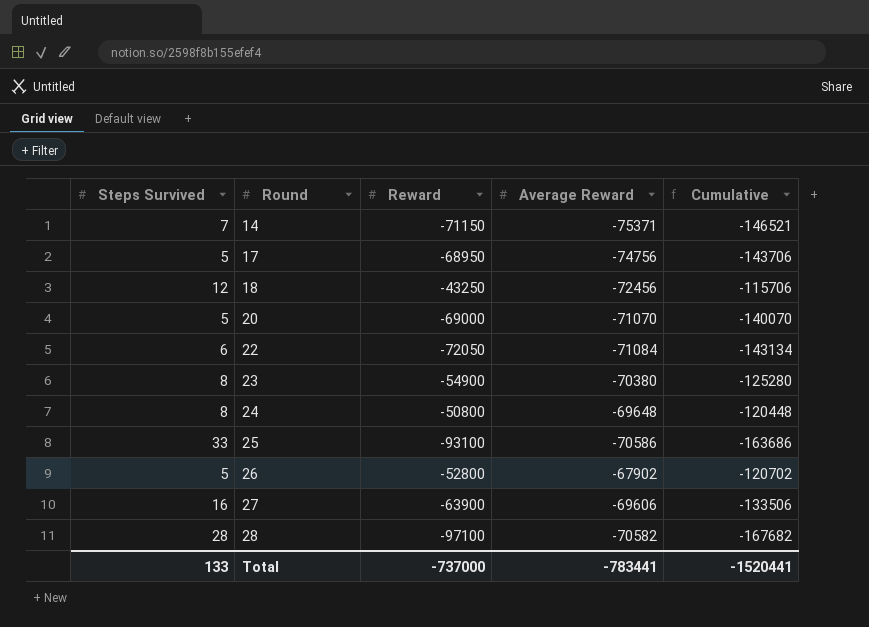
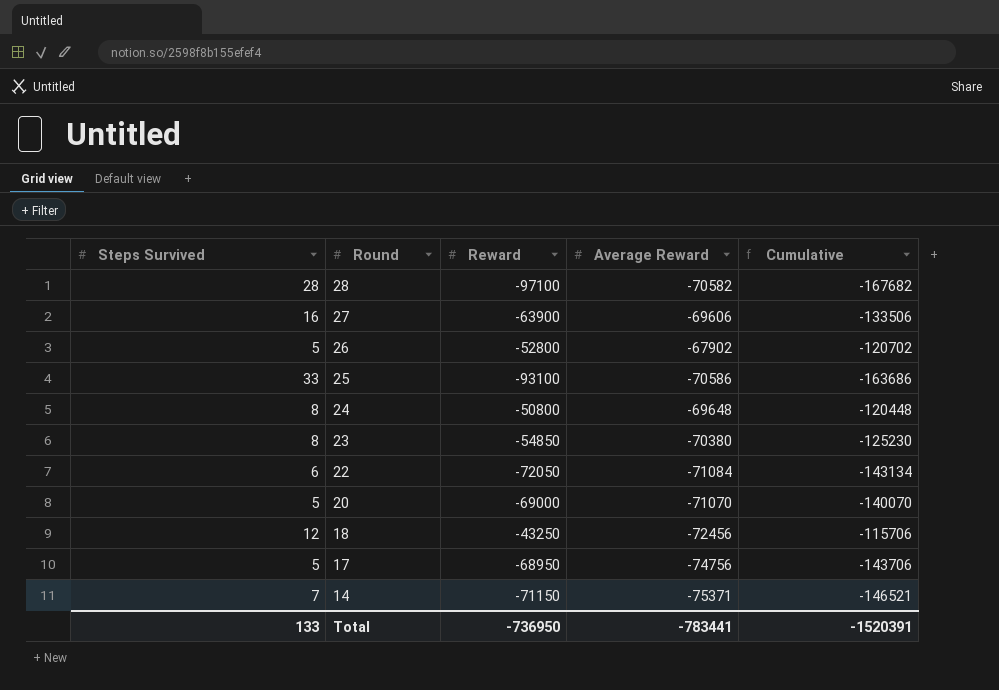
row order: Round ascending -> Round descending
23 | Reward: -54900 -> -54850
23 | Cumulative: -125280 -> -125230
Total | Reward: -737000 -> -736950
Total | Cumulative: -1520441 -> -1520391

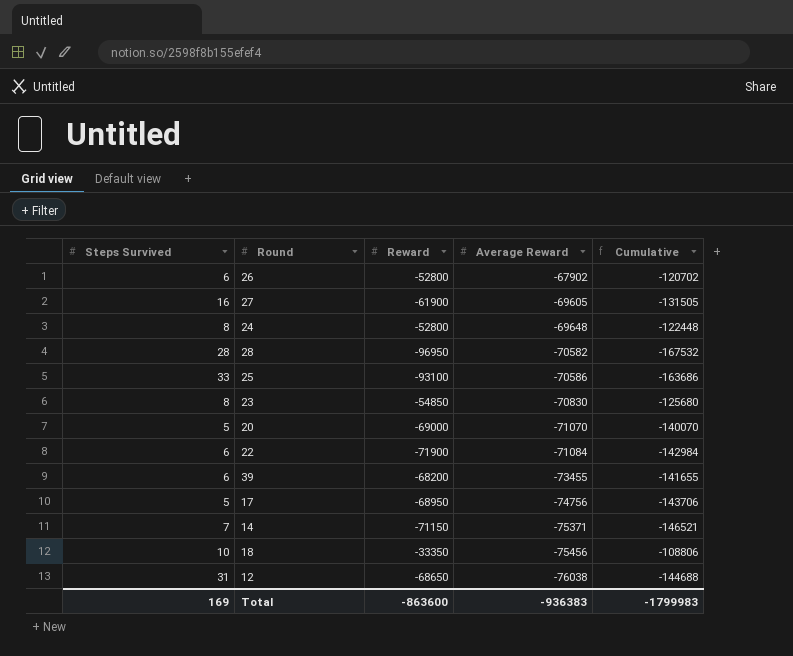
row order: Round descending -> Average Reward descending
26 | Steps Survived: 5 -> 6
27 | Reward: -63900 -> -61900
27 | Average Reward: -69606 -> -69605
27 | Cumulative: -133506 -> -131505
24 | Reward: -50800 -> -52800
24 | Cumulative: -120448 -> -122448
28 | Reward: -97100 -> -96950
28 | Cumulative: -167682 -> -167532
23 | Average Reward: -70380 -> -70830
23 | Cumulative: -125230 -> -125680
22 | Reward: -72050 -> -71900
22 | Cumulative: -143134 -> -142984
row 39: none -> 6 | -68200 | -73455 | -141655
18 | Steps Survived: 12 -> 10
18 | Reward: -43250 -> -33350
18 | Average Reward: -72456 -> -75456
18 | Cumulative: -115706 -> -108806
row 12: none -> 31 | -68650 | -76038 | -144688
Total | Steps Survived: 133 -> 169
Total | Reward: -736950 -> -863600
Total | Average Reward: -783441 -> -936383
Total | Cumulative: -1520391 -> -1799983

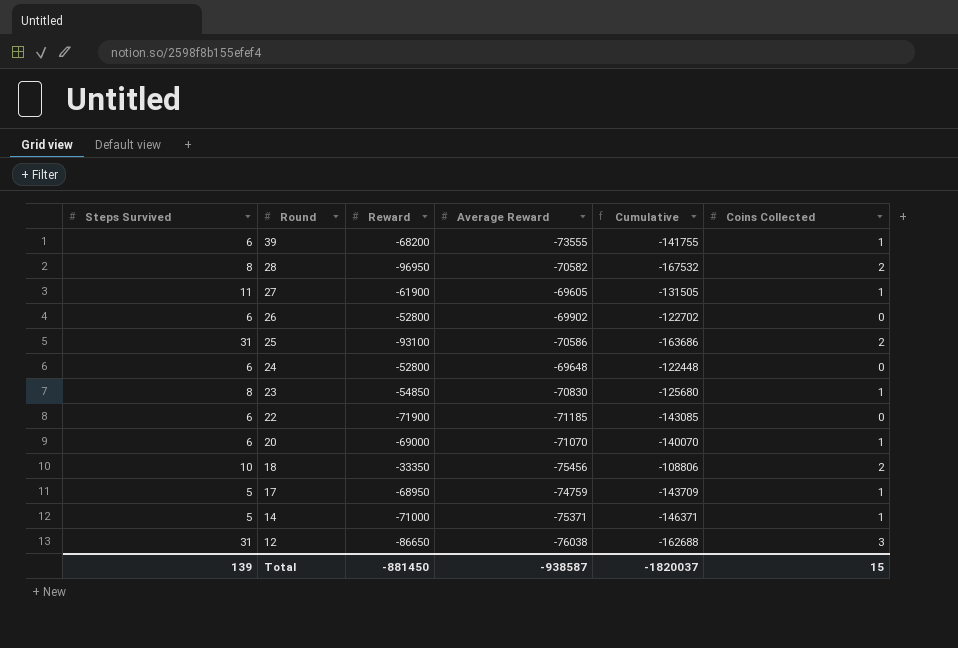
row order: Average Reward descending -> Round descending
column Coins Collected | position: none -> 6
39 | Average Reward: -73455 -> -73555
39 | Cumulative: -141655 -> -141755
28 | Steps Survived: 28 -> 8
27 | Steps Survived: 16 -> 11
26 | Average Reward: -67902 -> -69902
26 | Cumulative: -120702 -> -122702
25 | Steps Survived: 33 -> 31
24 | Steps Survived: 8 -> 6
22 | Average Reward: -71084 -> -71185
22 | Cumulative: -142984 -> -143085
20 | Steps Survived: 5 -> 6
17 | Average Reward: -74756 -> -74759
17 | Cumulative: -143706 -> -143709
14 | Steps Survived: 7 -> 5
14 | Reward: -71150 -> -71000
14 | Cumulative: -146521 -> -146371
12 | Reward: -68650 -> -86650
12 | Cumulative: -144688 -> -162688
Total | Steps Survived: 169 -> 139
Total | Reward: -863600 -> -881450
Total | Average Reward: -936383 -> -938587
Total | Cumulative: -1799983 -> -1820037

